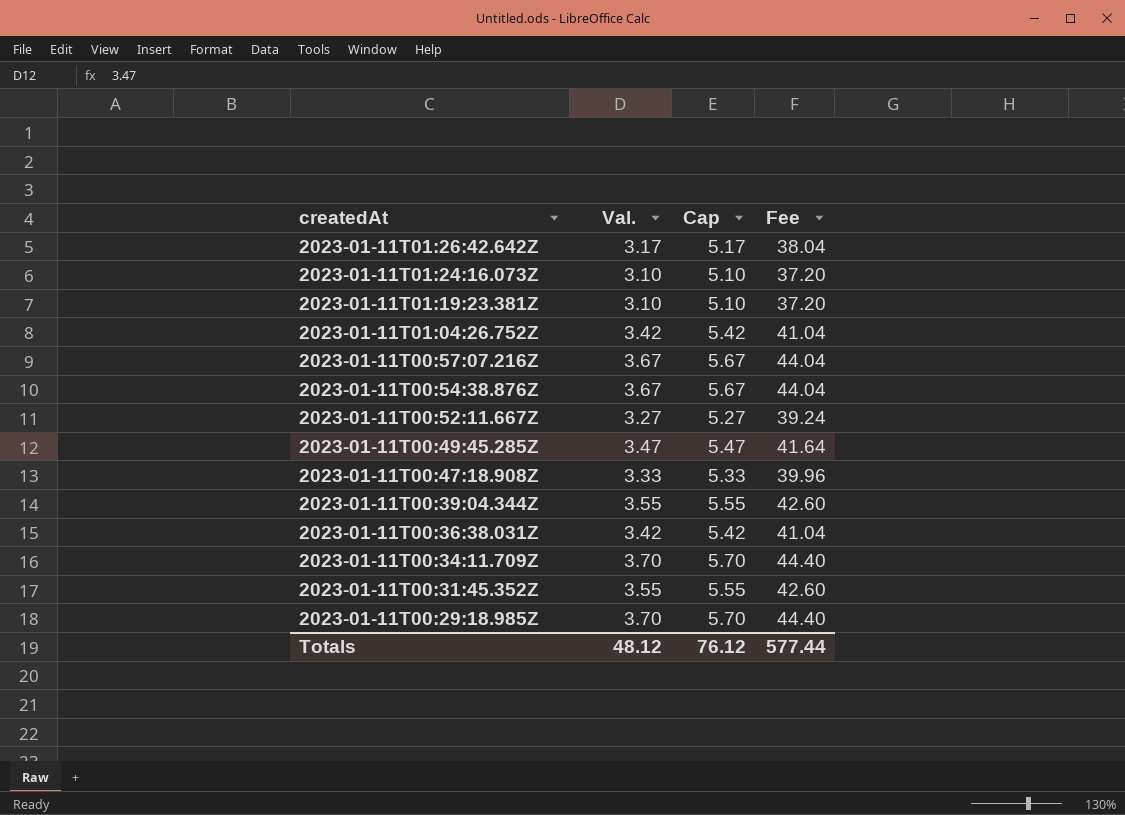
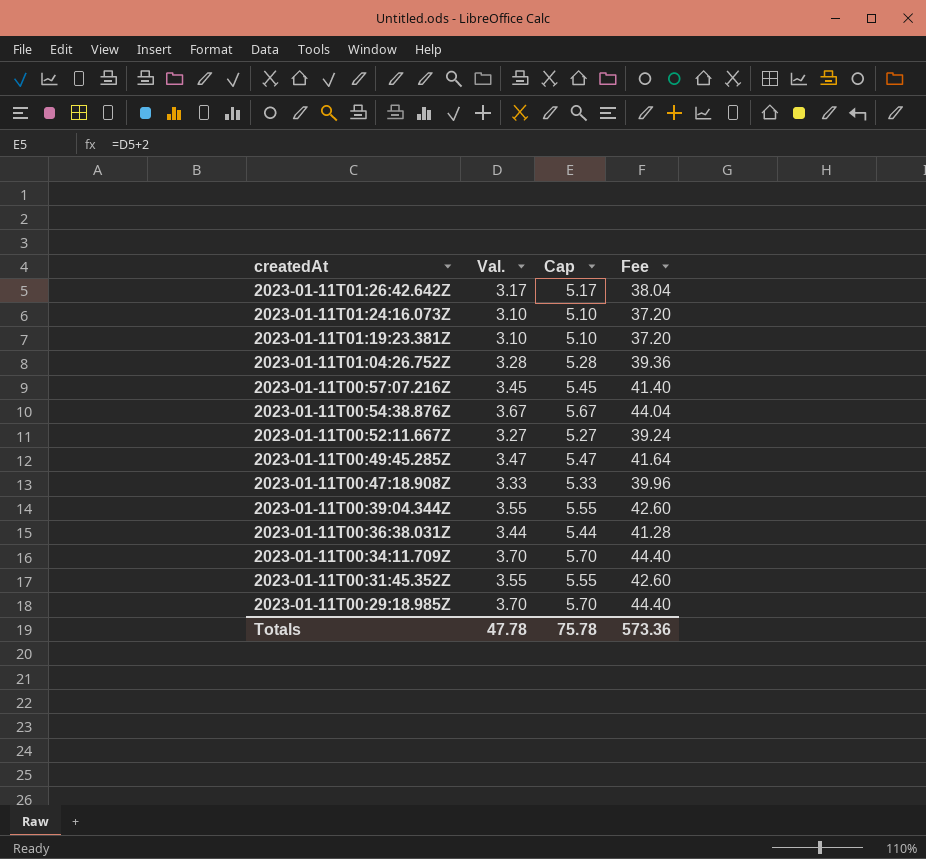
2023-01-11T01:04:26.752Z | Val.: 3.42 -> 3.28
2023-01-11T01:04:26.752Z | Cap: 5.42 -> 5.28
2023-01-11T01:04:26.752Z | Fee: 41.04 -> 39.36
2023-01-11T00:57:07.216Z | Val.: 3.67 -> 3.45
2023-01-11T00:57:07.216Z | Cap: 5.67 -> 5.45
2023-01-11T00:57:07.216Z | Fee: 44.04 -> 41.40
2023-01-11T00:36:38.031Z | Val.: 3.42 -> 3.44
2023-01-11T00:36:38.031Z | Cap: 5.42 -> 5.44
2023-01-11T00:36:38.031Z | Fee: 41.04 -> 41.28
Totals | Val.: 48.12 -> 47.78
Totals | Cap: 76.12 -> 75.78
Totals | Fee: 577.44 -> 573.36

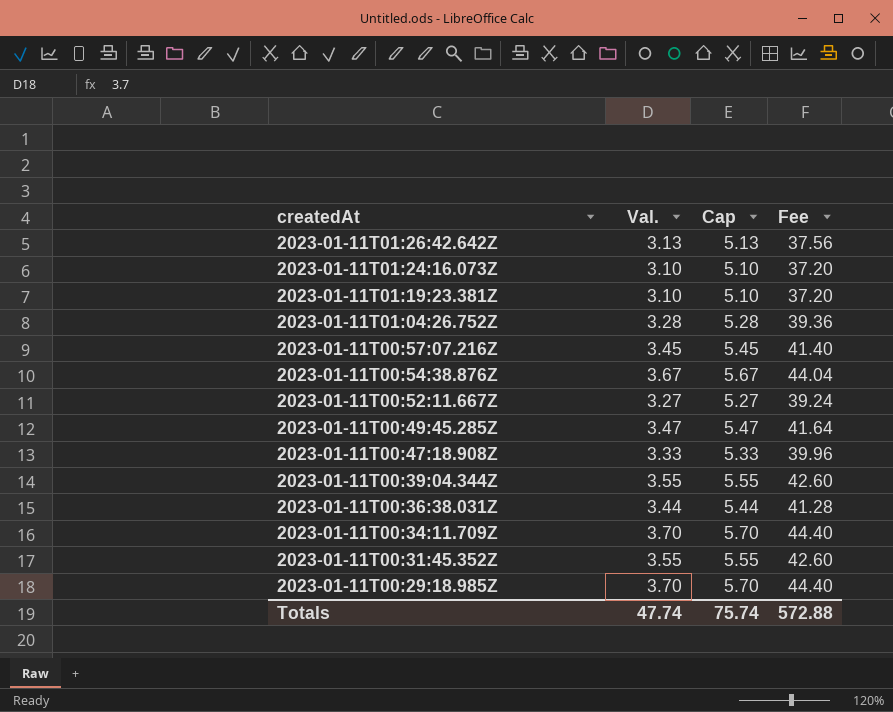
2023-01-11T01:26:42.642Z | Val.: 3.17 -> 3.13
2023-01-11T01:26:42.642Z | Cap: 5.17 -> 5.13
2023-01-11T01:26:42.642Z | Fee: 38.04 -> 37.56
Totals | Val.: 47.78 -> 47.74
Totals | Cap: 75.78 -> 75.74
Totals | Fee: 573.36 -> 572.88

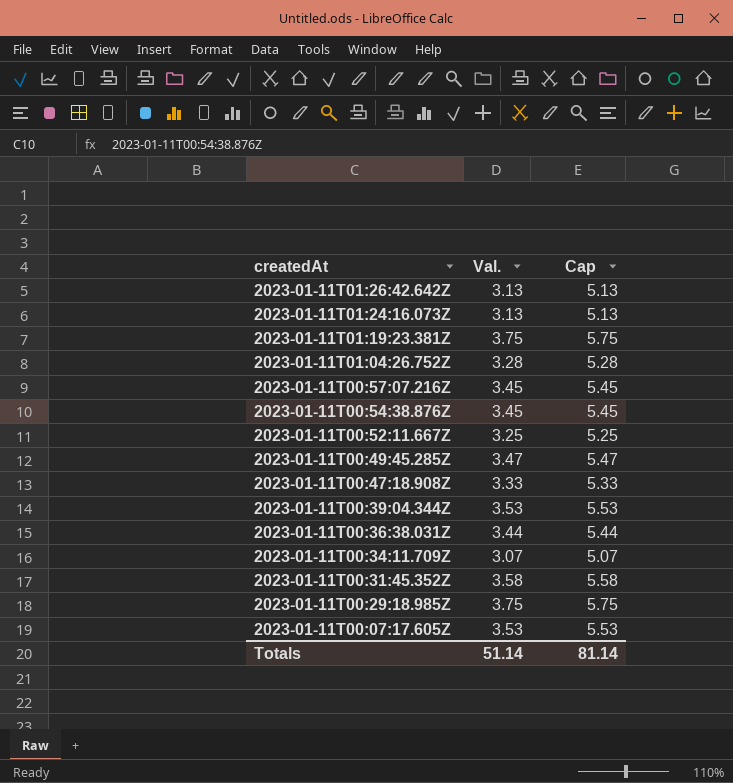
column Fee | formula: [Val.] * 12 -> none
2023-01-11T01:24:16.073Z | Val.: 3.10 -> 3.13
2023-01-11T01:24:16.073Z | Cap: 5.10 -> 5.13
2023-01-11T01:19:23.381Z | Val.: 3.10 -> 3.75
2023-01-11T01:19:23.381Z | Cap: 5.10 -> 5.75
2023-01-11T00:54:38.876Z | Val.: 3.67 -> 3.45
2023-01-11T00:54:38.876Z | Cap: 5.67 -> 5.45
2023-01-11T00:52:11.667Z | Val.: 3.27 -> 3.25
2023-01-11T00:52:11.667Z | Cap: 5.27 -> 5.25
2023-01-11T00:39:04.344Z | Val.: 3.55 -> 3.53
2023-01-11T00:39:04.344Z | Cap: 5.55 -> 5.53
2023-01-11T00:34:11.709Z | Val.: 3.70 -> 3.07
2023-01-11T00:34:11.709Z | Cap: 5.70 -> 5.07
2023-01-11T00:31:45.352Z | Val.: 3.55 -> 3.58
2023-01-11T00:31:45.352Z | Cap: 5.55 -> 5.58
2023-01-11T00:29:18.985Z | Val.: 3.70 -> 3.75
2023-01-11T00:29:18.985Z | Cap: 5.70 -> 5.75
row 2023-01-11T00:07:17.605Z: none -> 3.53 | 5.53
Totals | Val.: 47.74 -> 51.14
Totals | Cap: 75.74 -> 81.14

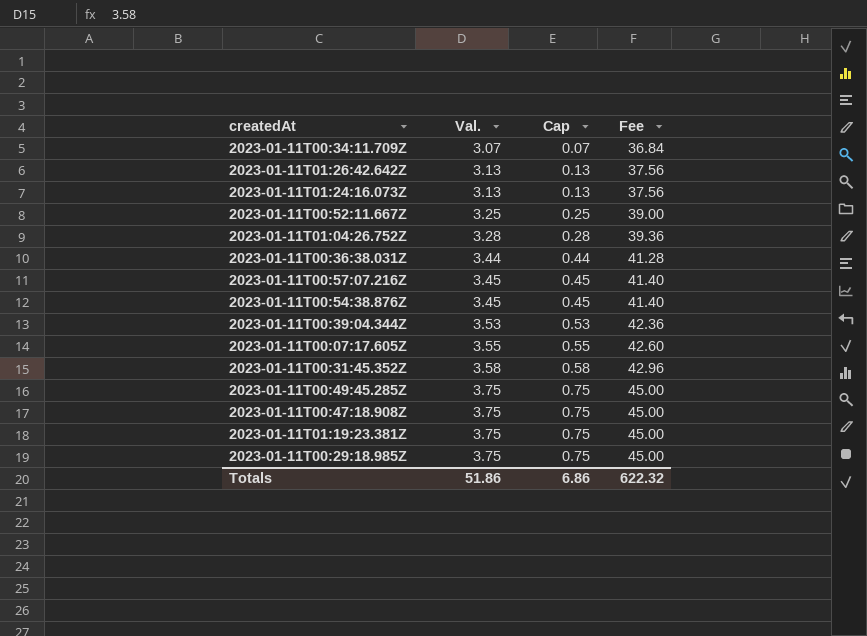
row order: createdAt descending -> Val. ascending
column Cap | formula: [Val.] + 2 -> [Val.] - 3
column Fee | formula: none -> [Val.] * 12
2023-01-11T00:07:17.605Z | Val.: 3.53 -> 3.55
2023-01-11T00:49:45.285Z | Val.: 3.47 -> 3.75
2023-01-11T00:47:18.908Z | Val.: 3.33 -> 3.75
Totals | Val.: 51.14 -> 51.86
Totals | Cap: 81.14 -> 6.86

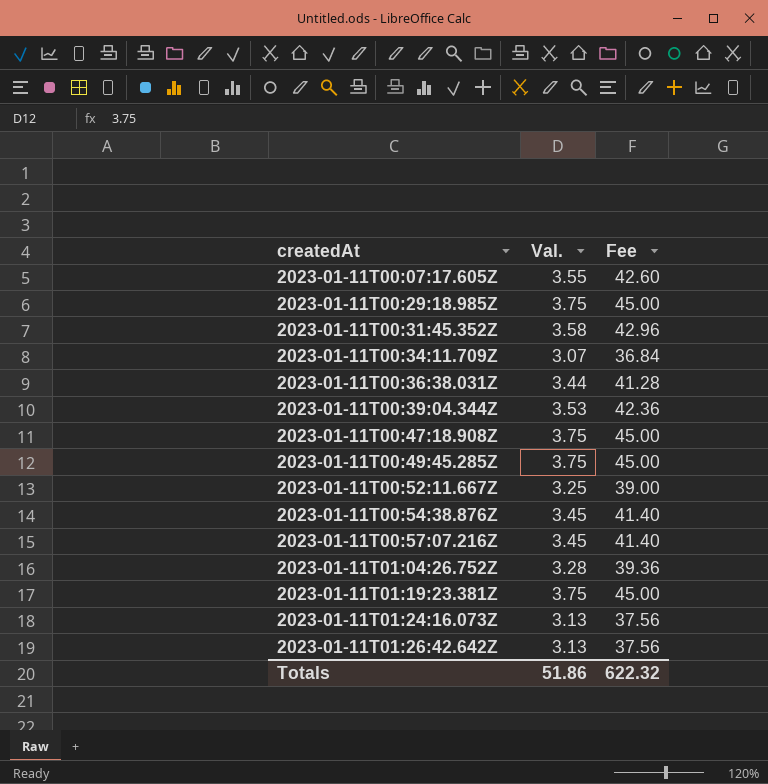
row order: Val. ascending -> createdAt ascending
column Cap | formula: [Val.] - 3 -> none

